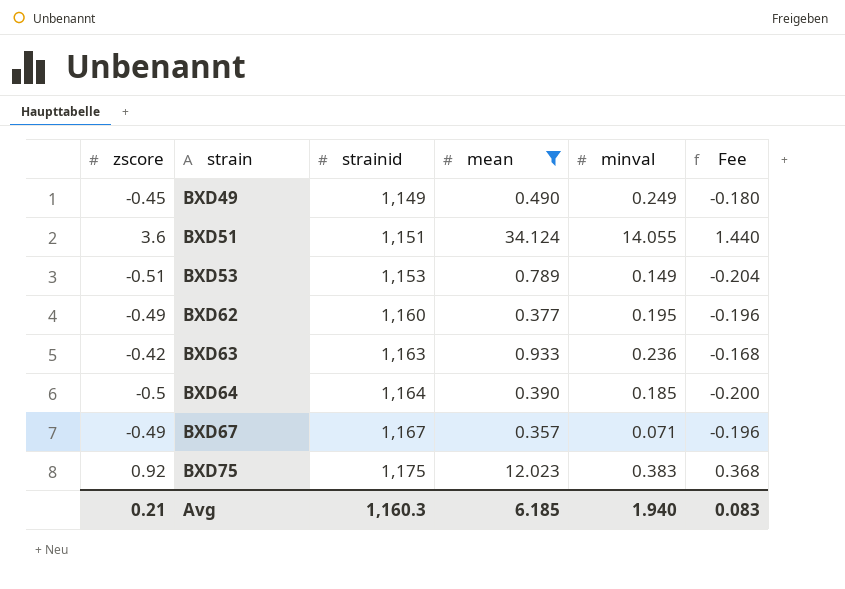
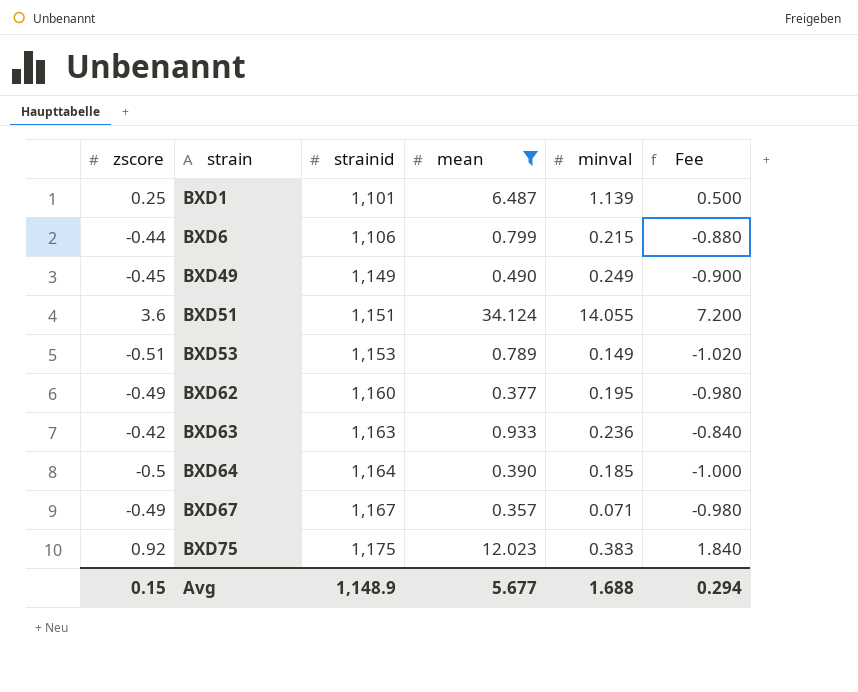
column Fee | formula: [zscore] * 0.4 -> [zscore] * 2
row BXD1: none -> 0.25 | 1,101 | 6.487 | 1.139 | 0.500
row BXD6: none -> -0.44 | 1,106 | 0.799 | 0.215 | -0.880
Avg | zscore: 0.21 -> 0.15
Avg | strainid: 1,160.3 -> 1,148.9
Avg | mean: 6.185 -> 5.677
Avg | minval: 1.940 -> 1.688
Avg | Fee: 0.083 -> 0.294

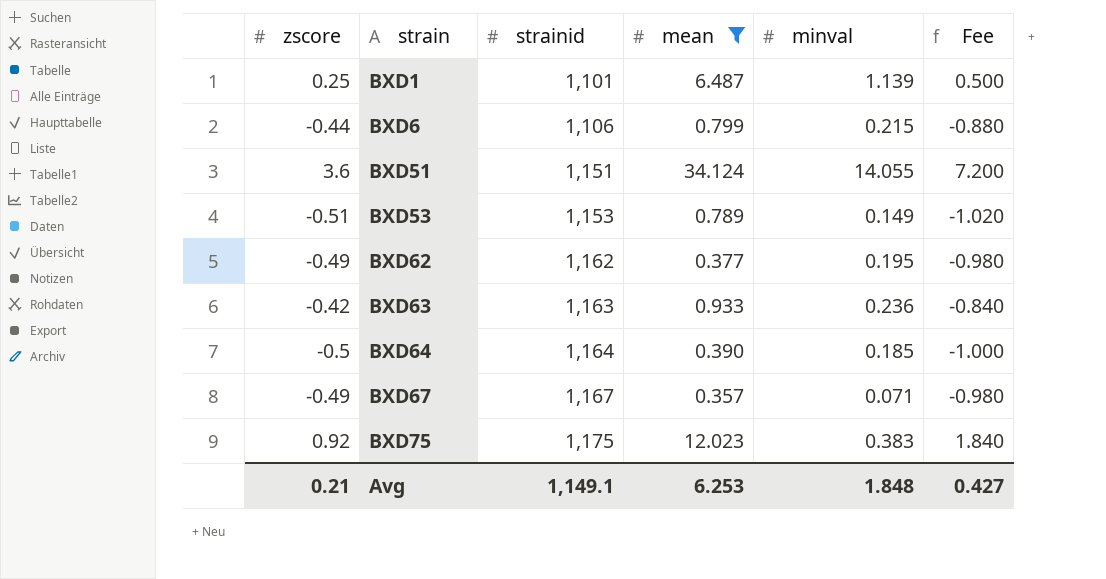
row BXD49: -0.45 | 1,149 | 0.490 | 0.249 | -0.900 -> none
BXD62 | strainid: 1,160 -> 1,162
Avg | zscore: 0.15 -> 0.21
Avg | strainid: 1,148.9 -> 1,149.1
Avg | mean: 5.677 -> 6.253
Avg | minval: 1.688 -> 1.848
Avg | Fee: 0.294 -> 0.427

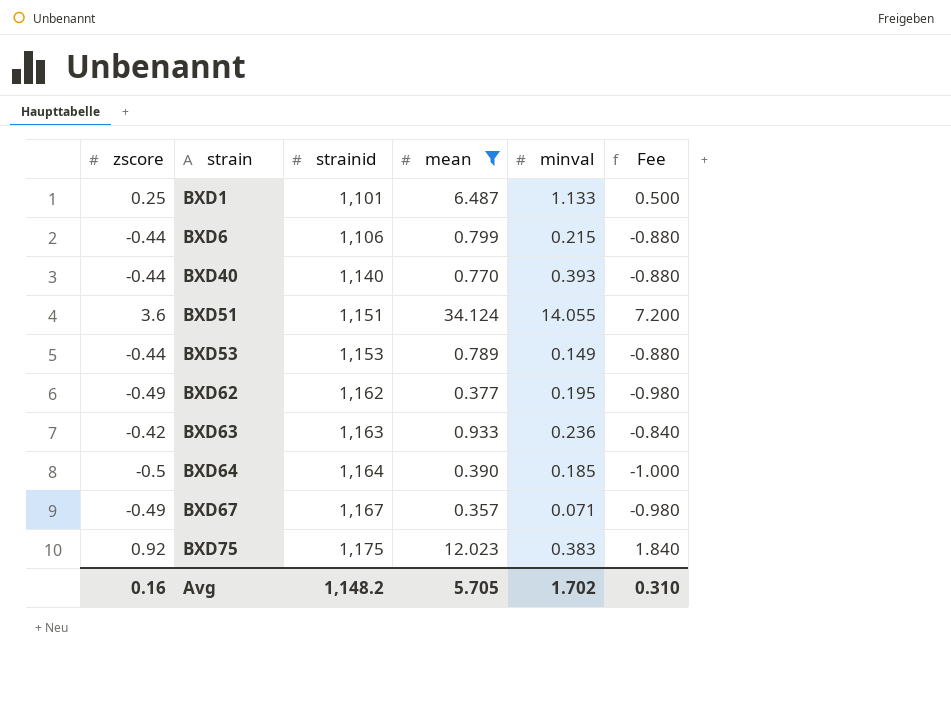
BXD1 | minval: 1.139 -> 1.133
row BXD40: none -> -0.44 | 1,140 | 0.770 | 0.393 | -0.880
BXD53 | zscore: -0.51 -> -0.44
BXD53 | Fee: -1.020 -> -0.880
Avg | zscore: 0.21 -> 0.16
Avg | strainid: 1,149.1 -> 1,148.2
Avg | mean: 6.253 -> 5.705
Avg | minval: 1.848 -> 1.702
Avg | Fee: 0.427 -> 0.310

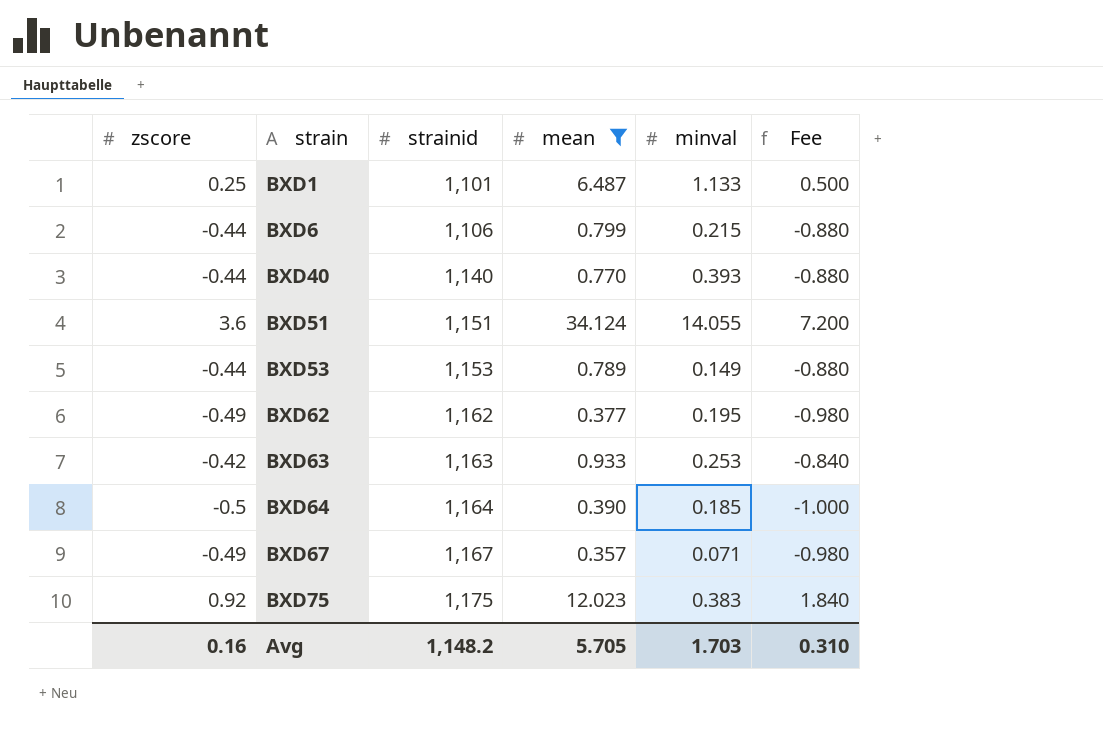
BXD63 | minval: 0.236 -> 0.253
Avg | minval: 1.702 -> 1.703

